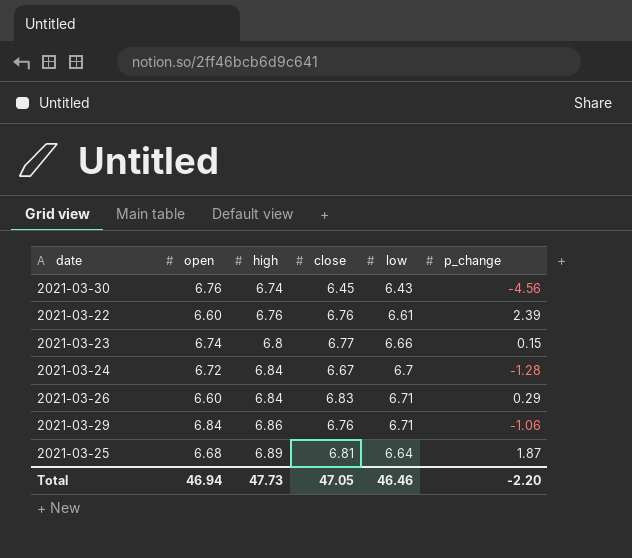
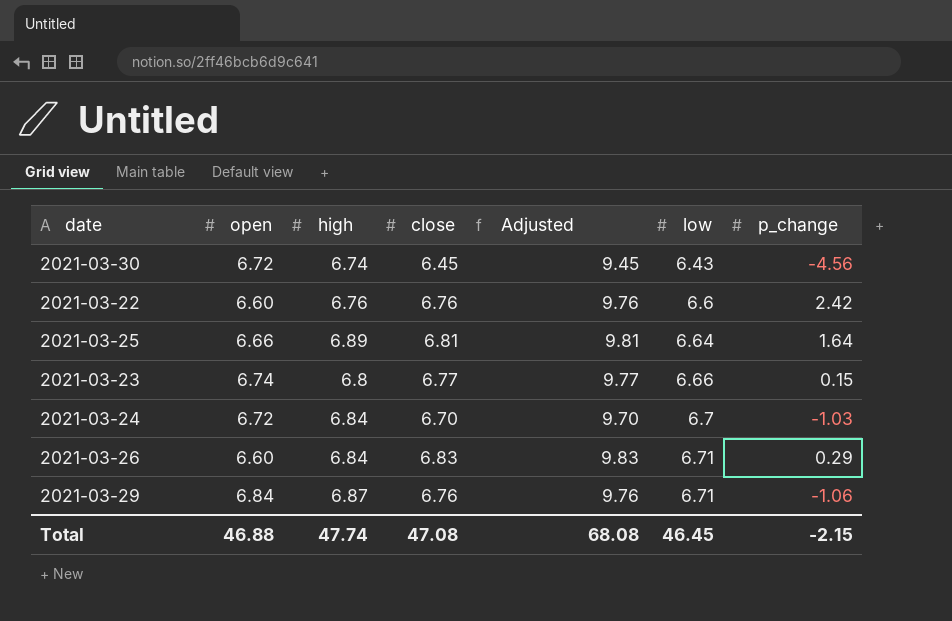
row order: high ascending -> low ascending
column Adjusted | formula: none -> [close] + 3
2021-03-30 | open: 6.76 -> 6.72
2021-03-22 | low: 6.61 -> 6.6
2021-03-22 | p_change: 2.39 -> 2.42
2021-03-25 | open: 6.68 -> 6.66
2021-03-25 | p_change: 1.87 -> 1.64
2021-03-24 | close: 6.67 -> 6.70
2021-03-24 | p_change: -1.28 -> -1.03
2021-03-29 | high: 6.86 -> 6.87
Total | open: 46.94 -> 46.88
Total | high: 47.73 -> 47.74
Total | close: 47.05 -> 47.08
Total | low: 46.46 -> 46.45
Total | p_change: -2.20 -> -2.15

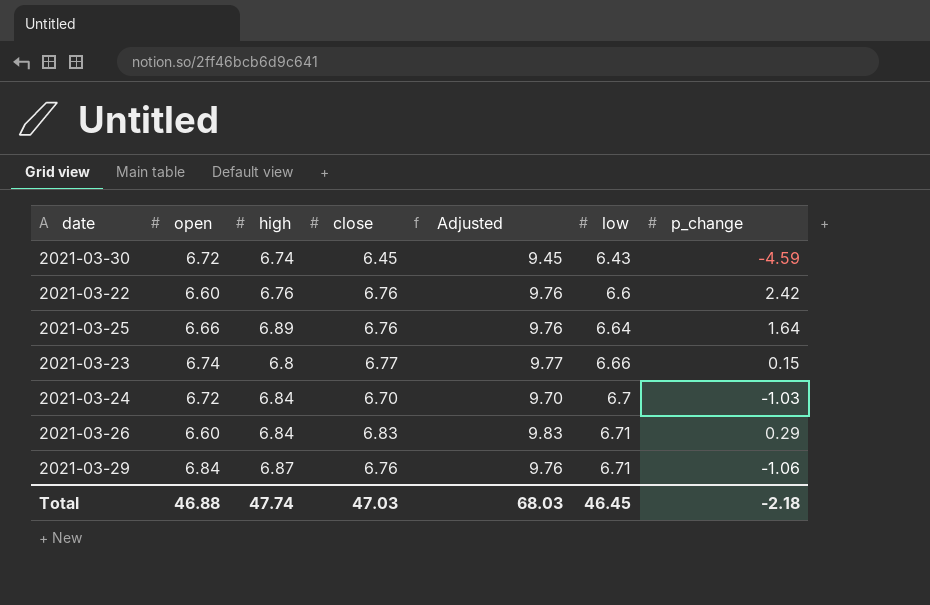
2021-03-30 | p_change: -4.56 -> -4.59
2021-03-25 | close: 6.81 -> 6.76
2021-03-25 | Adjusted: 9.81 -> 9.76
Total | close: 47.08 -> 47.03
Total | Adjusted: 68.08 -> 68.03
Total | p_change: -2.15 -> -2.18

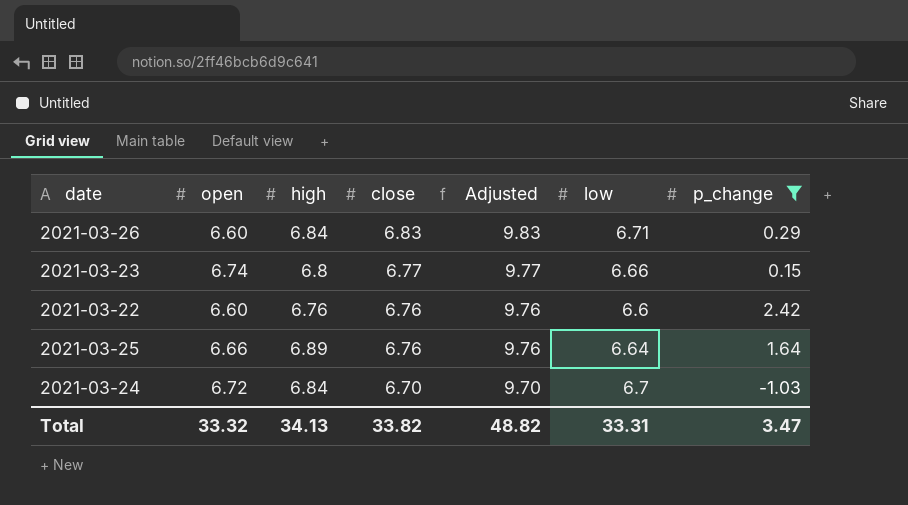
filter: none -> p_change >= -1.03
row order: low ascending -> close descending
Total | open: 46.88 -> 33.32
Total | high: 47.74 -> 34.13
Total | close: 47.03 -> 33.82
Total | Adjusted: 68.03 -> 48.82
Total | low: 46.45 -> 33.31
Total | p_change: -2.18 -> 3.47

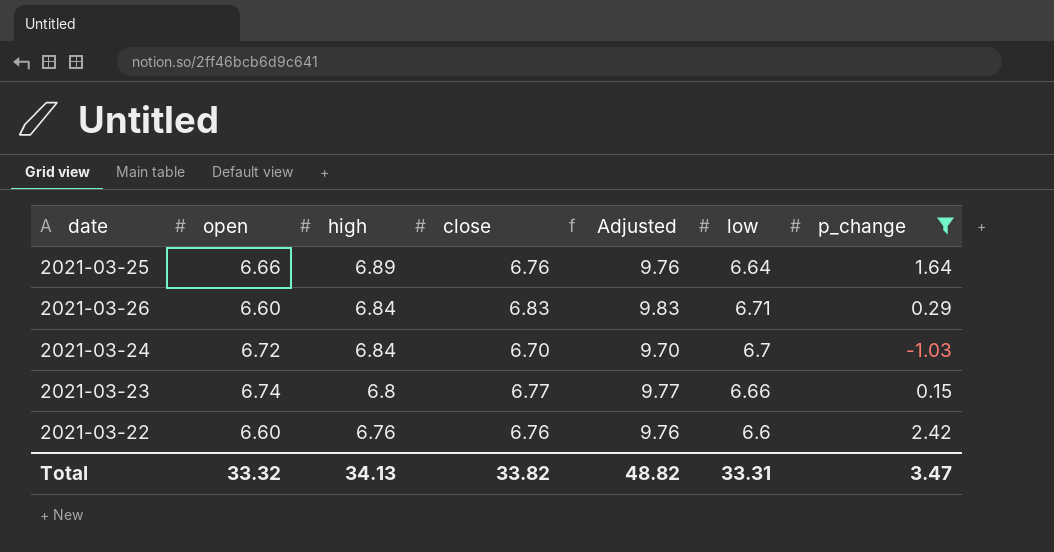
row order: close descending -> high descending

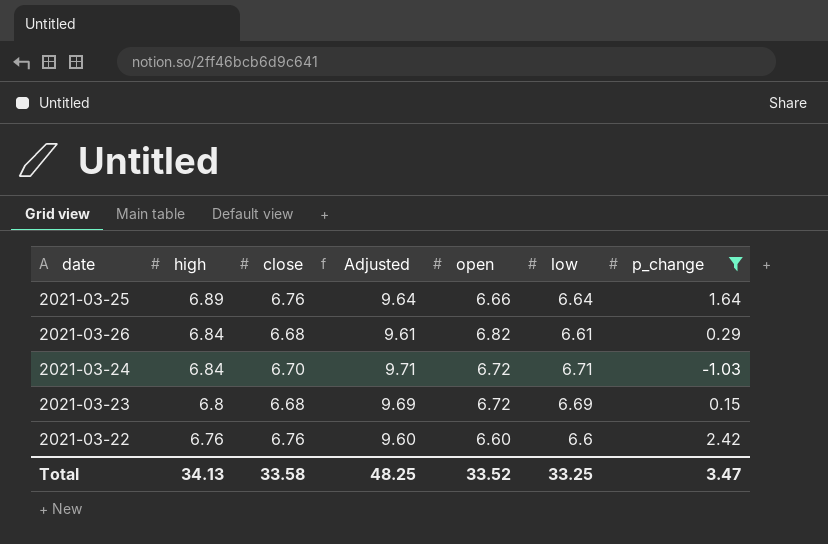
column Adjusted | formula: [close] + 3 -> [low] + 3
column open | position: 2 -> 5
2021-03-26 | close: 6.83 -> 6.68
2021-03-26 | open: 6.60 -> 6.82
2021-03-26 | low: 6.71 -> 6.61
2021-03-24 | low: 6.7 -> 6.71
2021-03-23 | close: 6.77 -> 6.68
2021-03-23 | open: 6.74 -> 6.72
2021-03-23 | low: 6.66 -> 6.69
Total | close: 33.82 -> 33.58
Total | Adjusted: 48.82 -> 48.25
Total | open: 33.32 -> 33.52
Total | low: 33.31 -> 33.25

